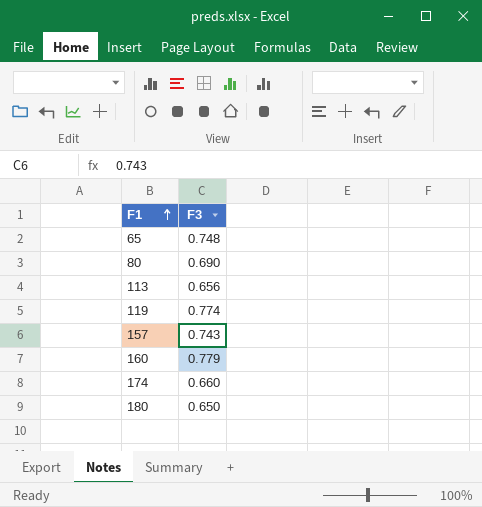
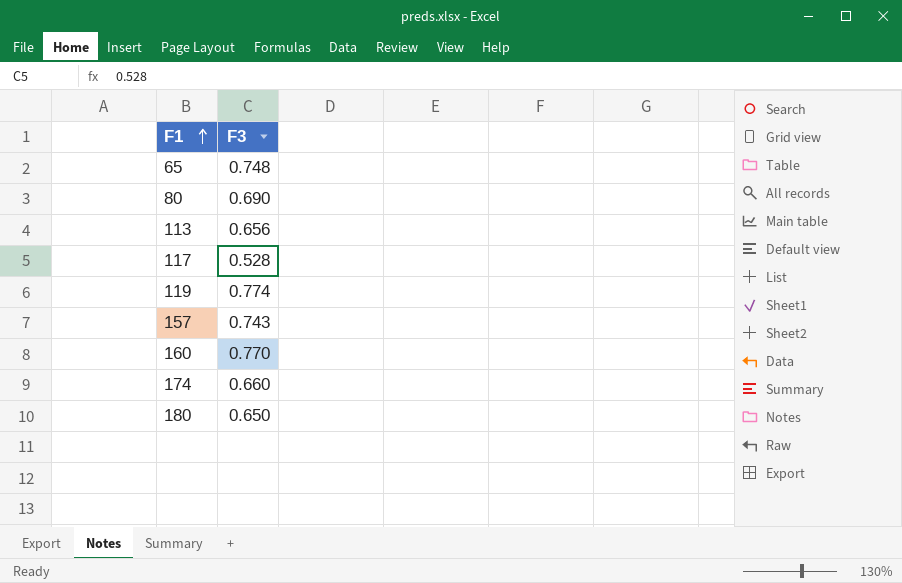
row 117: none -> 0.528
160 | F3: 0.779 -> 0.770

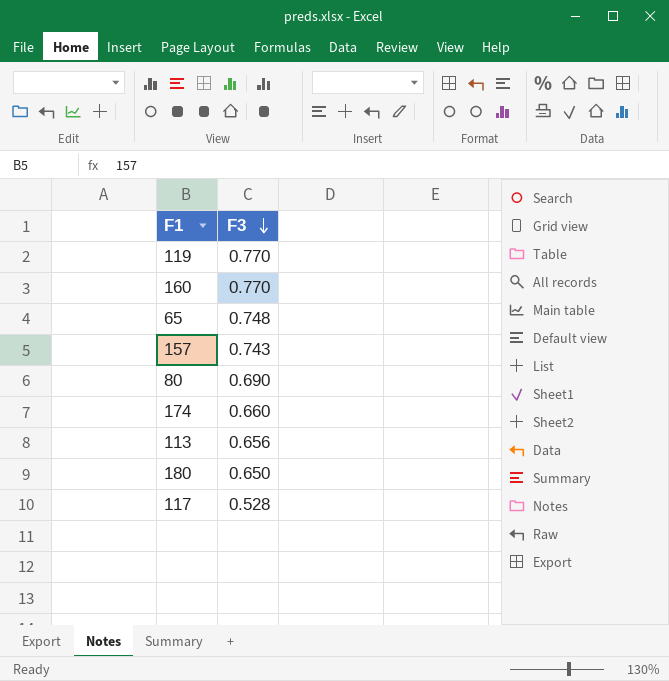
row order: F1 ascending -> F3 descending
119 | F3: 0.774 -> 0.770

